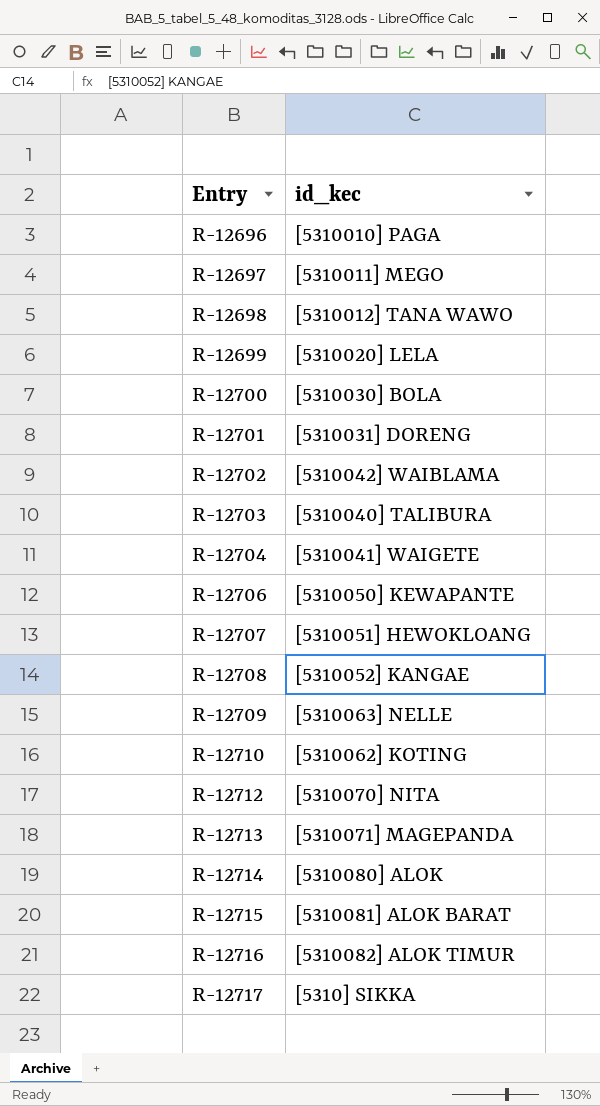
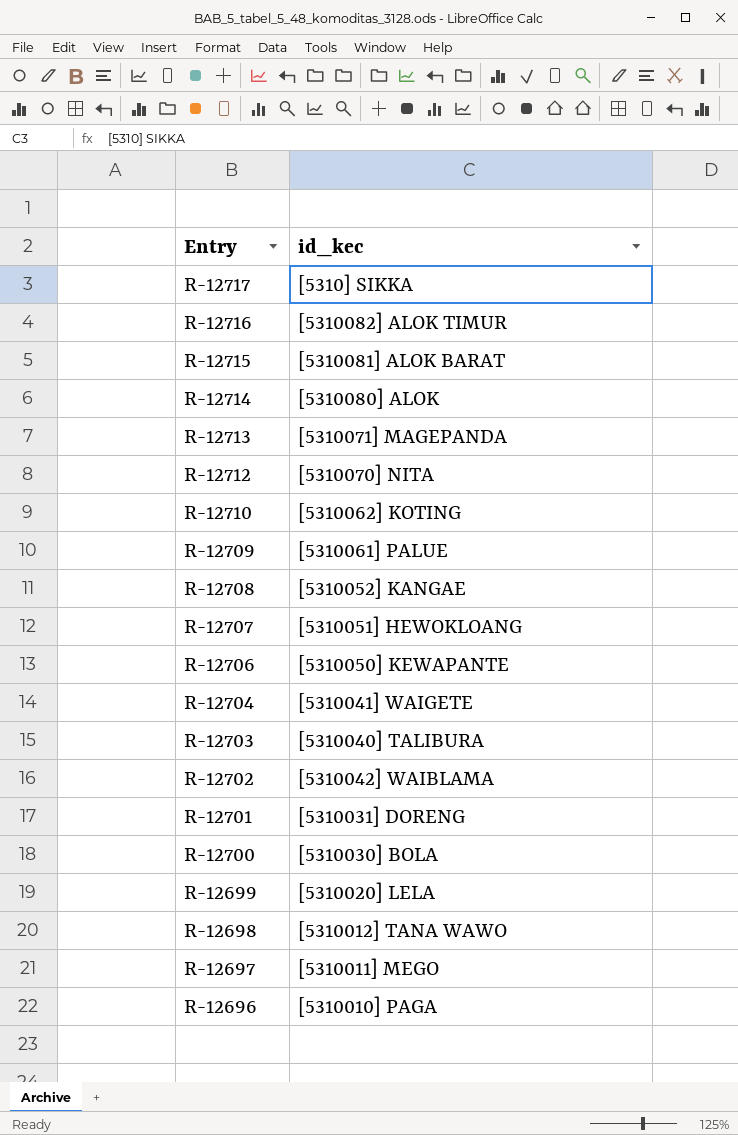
row order: Entry ascending -> Entry descending
R-12709 | id_kec: [5310063] NELLE -> [5310061] PALUE

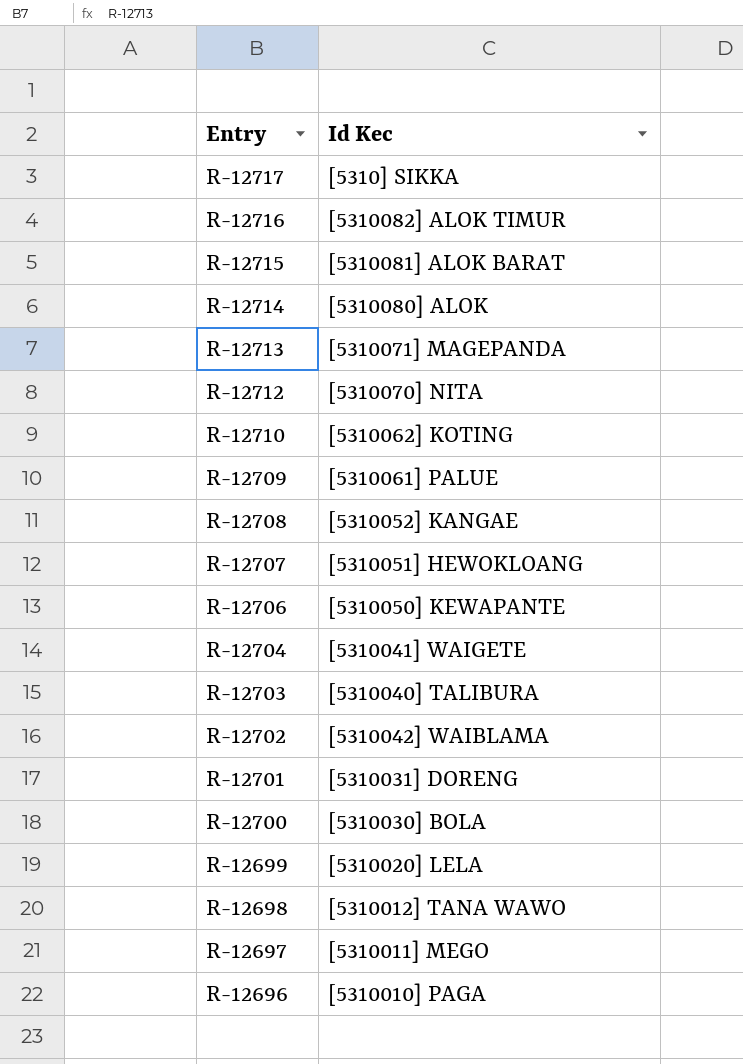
column name: id_kec -> Id Kec

